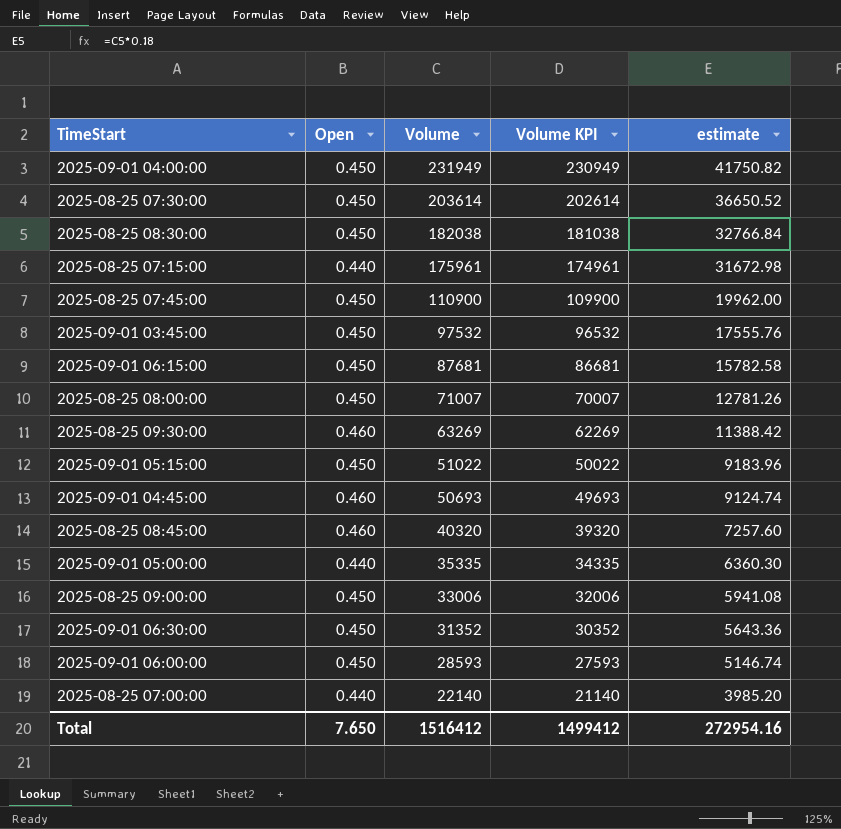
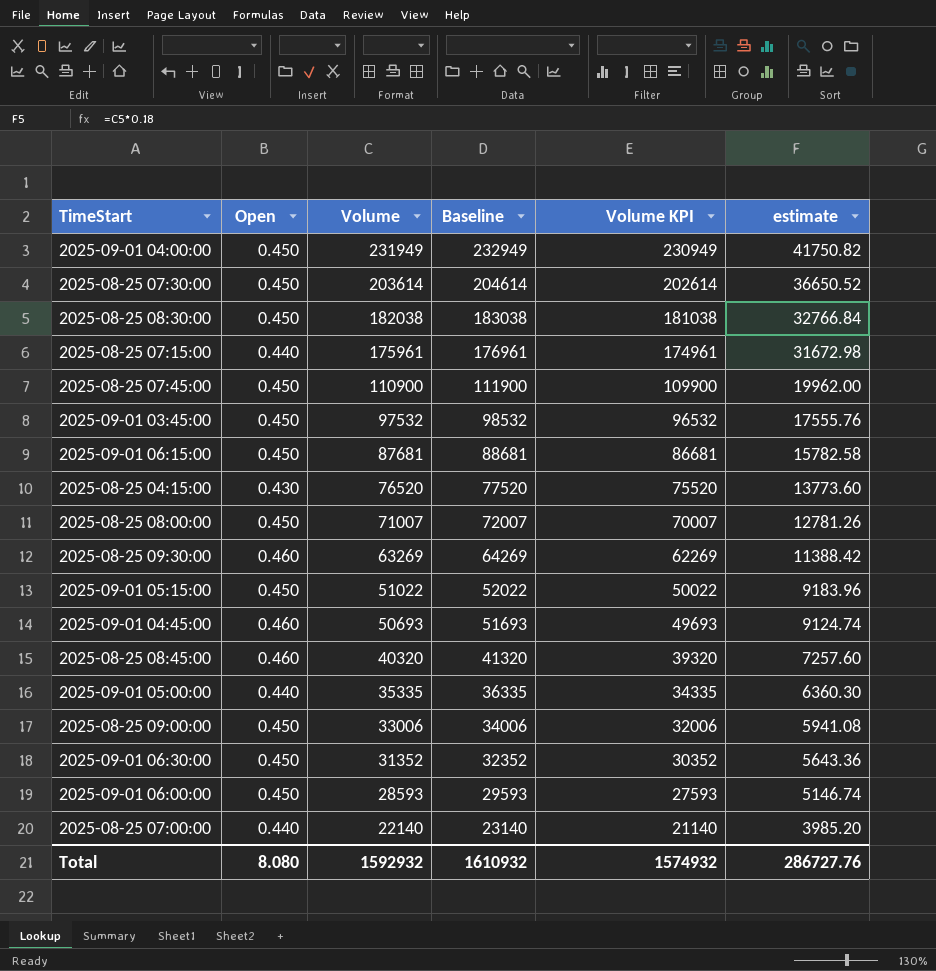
column Baseline | formula: none -> [Volume] + 1000
row 2025-08-25 04:15:00: none -> 0.430 | 76520 | 77520 | 75520 | 13773.60
Total | Open: 7.650 -> 8.080
Total | Volume: 1516412 -> 1592932
Total | Volume KPI: 1499412 -> 1574932
Total | estimate: 272954.16 -> 286727.76

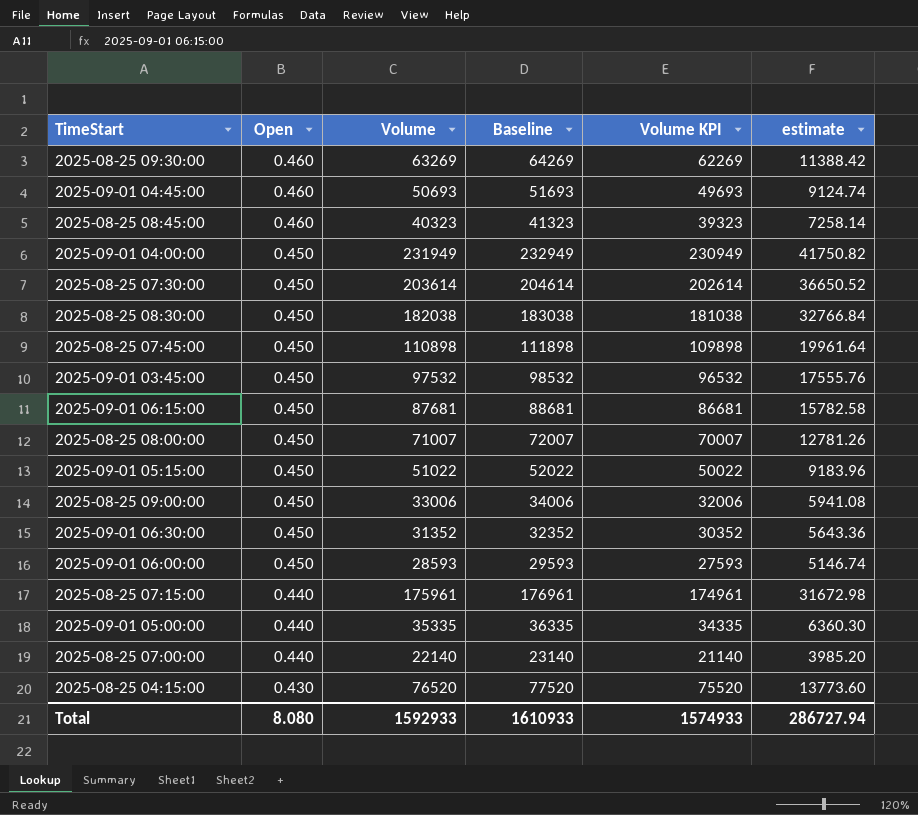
row order: Volume descending -> Open descending
2025-08-25 08:45:00 | Volume: 40320 -> 40323
2025-08-25 08:45:00 | Baseline: 41320 -> 41323
2025-08-25 08:45:00 | Volume KPI: 39320 -> 39323
2025-08-25 08:45:00 | estimate: 7257.60 -> 7258.14
2025-08-25 07:45:00 | Volume: 110900 -> 110898
2025-08-25 07:45:00 | Baseline: 111900 -> 111898
2025-08-25 07:45:00 | Volume KPI: 109900 -> 109898
2025-08-25 07:45:00 | estimate: 19962.00 -> 19961.64
Total | Volume: 1592932 -> 1592933
Total | Baseline: 1610932 -> 1610933
Total | Volume KPI: 1574932 -> 1574933
Total | estimate: 286727.76 -> 286727.94

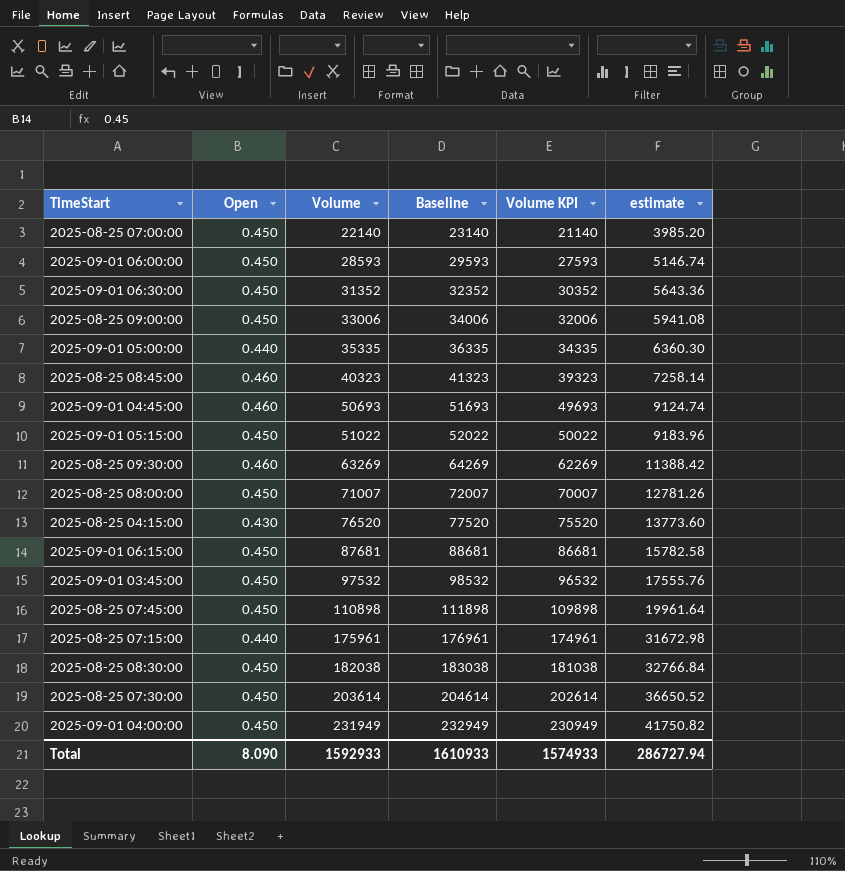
row order: Open descending -> Volume ascending
2025-08-25 07:00:00 | Open: 0.440 -> 0.450
Total | Open: 8.080 -> 8.090

